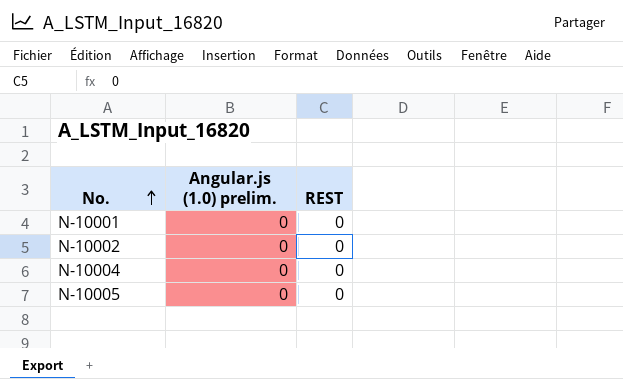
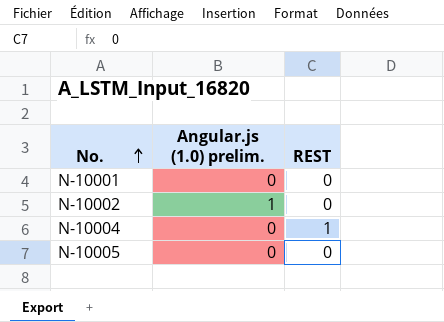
N-10002 | Angular.js (1.0) prelim.: 0 -> 1
N-10004 | REST: 0 -> 1

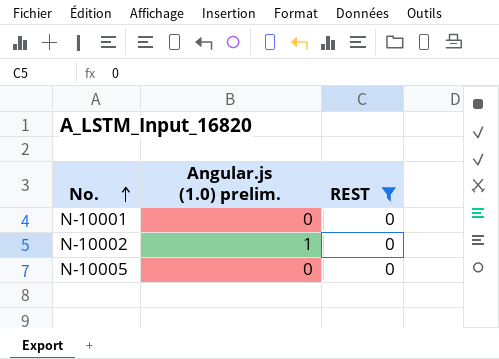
filter: none -> REST = 0

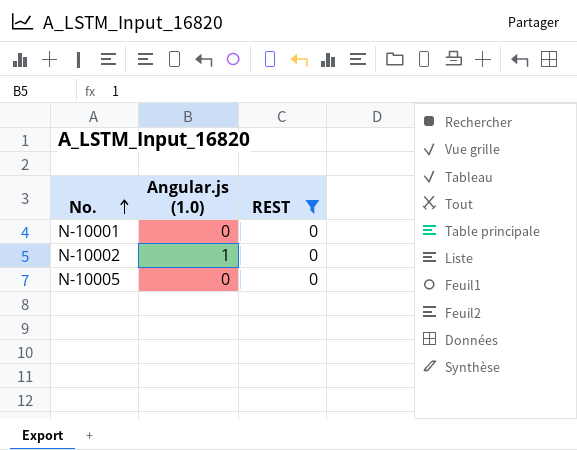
column name: Angular.js (1.0) prelim. -> Angular.js (1.0)

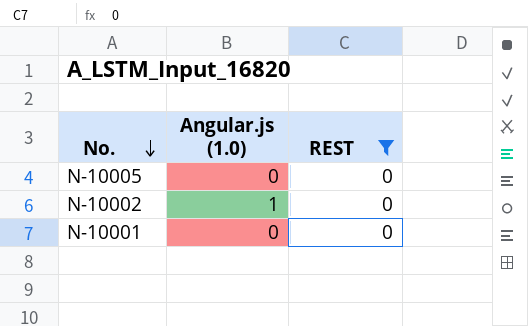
row order: No. ascending -> No. descending

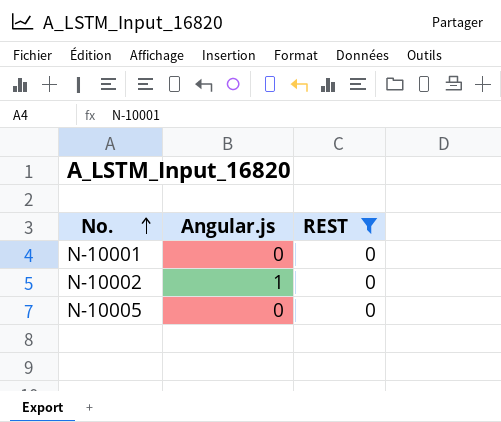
row order: No. descending -> No. ascending
column name: Angular.js (1.0) -> Angular.js

